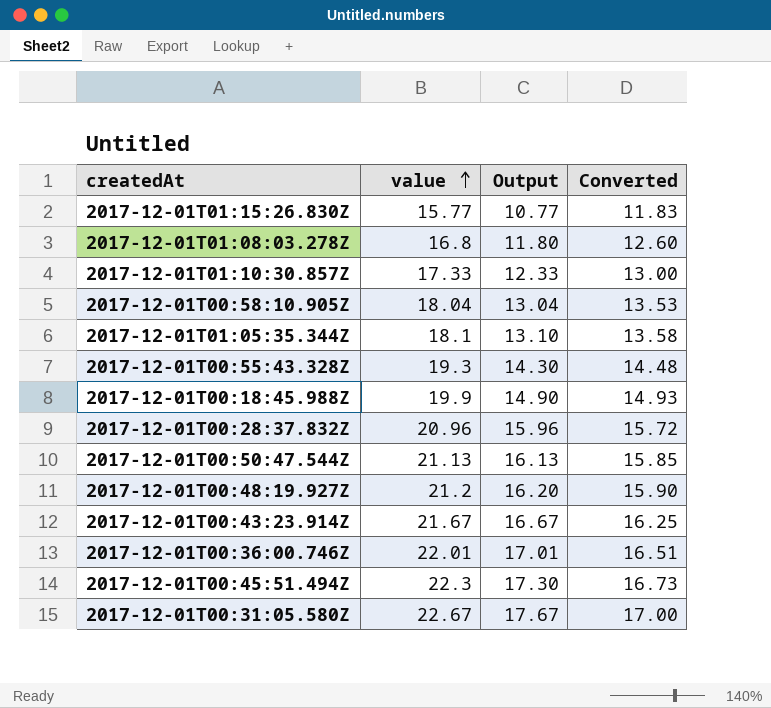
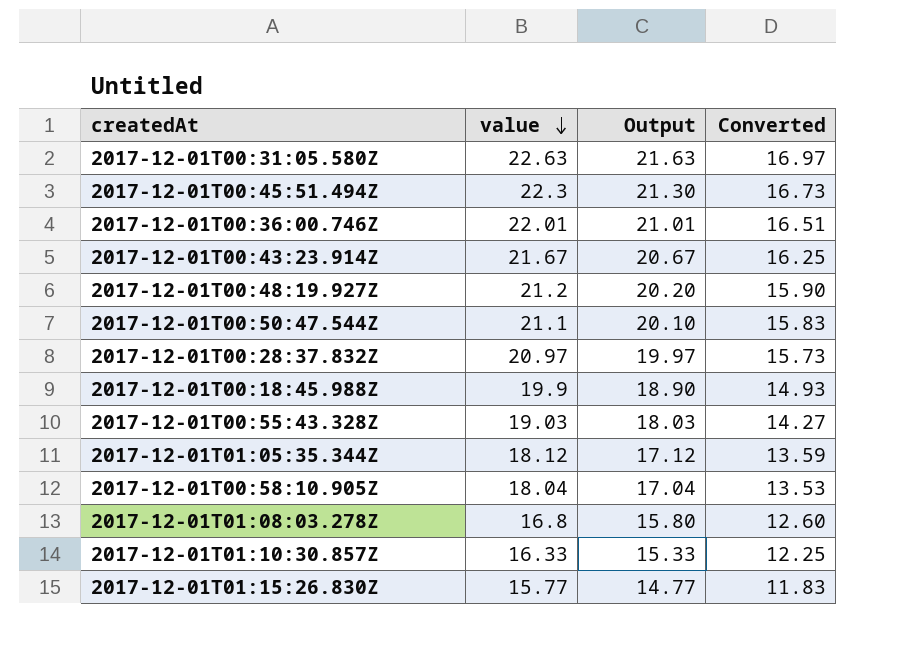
row order: value ascending -> value descending
column Output | formula: [value] - 5 -> [value] - 1
2017-12-01T00:31:05.580Z | value: 22.67 -> 22.63
2017-12-01T00:31:05.580Z | Converted: 17.00 -> 16.97
2017-12-01T00:50:47.544Z | value: 21.13 -> 21.1
2017-12-01T00:50:47.544Z | Converted: 15.85 -> 15.83
2017-12-01T00:28:37.832Z | value: 20.96 -> 20.97
2017-12-01T00:28:37.832Z | Converted: 15.72 -> 15.73
2017-12-01T00:55:43.328Z | value: 19.3 -> 19.03
2017-12-01T00:55:43.328Z | Converted: 14.48 -> 14.27
2017-12-01T01:05:35.344Z | value: 18.1 -> 18.12
2017-12-01T01:05:35.344Z | Converted: 13.58 -> 13.59
2017-12-01T01:10:30.857Z | value: 17.33 -> 16.33
2017-12-01T01:10:30.857Z | Converted: 13.00 -> 12.25

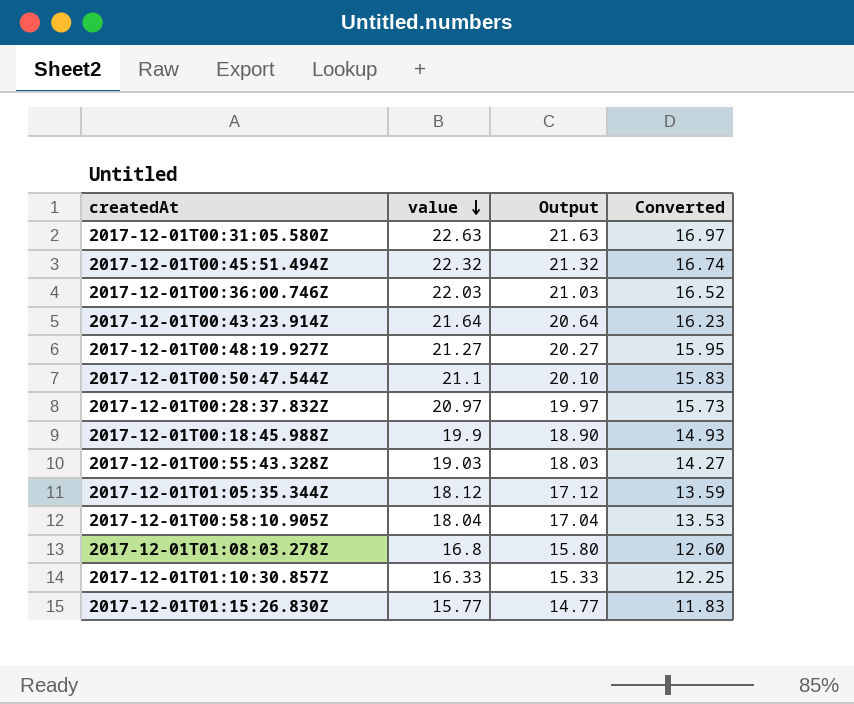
2017-12-01T00:45:51.494Z | value: 22.3 -> 22.32
2017-12-01T00:45:51.494Z | Output: 21.30 -> 21.32
2017-12-01T00:45:51.494Z | Converted: 16.73 -> 16.74
2017-12-01T00:36:00.746Z | value: 22.01 -> 22.03
2017-12-01T00:36:00.746Z | Output: 21.01 -> 21.03
2017-12-01T00:36:00.746Z | Converted: 16.51 -> 16.52
2017-12-01T00:43:23.914Z | value: 21.67 -> 21.64
2017-12-01T00:43:23.914Z | Output: 20.67 -> 20.64
2017-12-01T00:43:23.914Z | Converted: 16.25 -> 16.23
2017-12-01T00:48:19.927Z | value: 21.2 -> 21.27
2017-12-01T00:48:19.927Z | Output: 20.20 -> 20.27
2017-12-01T00:48:19.927Z | Converted: 15.90 -> 15.95

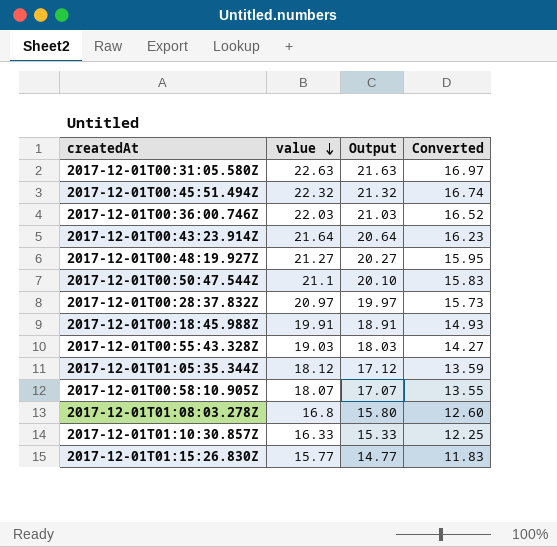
2017-12-01T00:18:45.988Z | value: 19.9 -> 19.91
2017-12-01T00:18:45.988Z | Output: 18.90 -> 18.91
2017-12-01T00:58:10.905Z | value: 18.04 -> 18.07
2017-12-01T00:58:10.905Z | Output: 17.04 -> 17.07
2017-12-01T00:58:10.905Z | Converted: 13.53 -> 13.55

